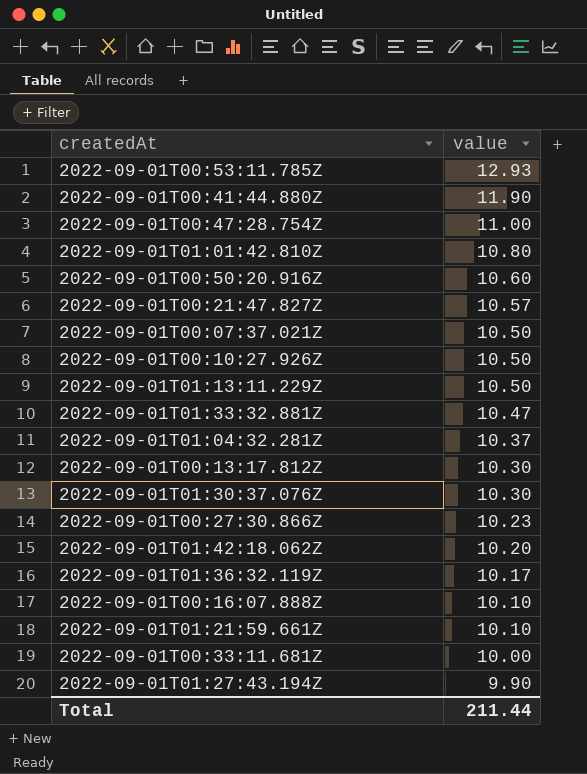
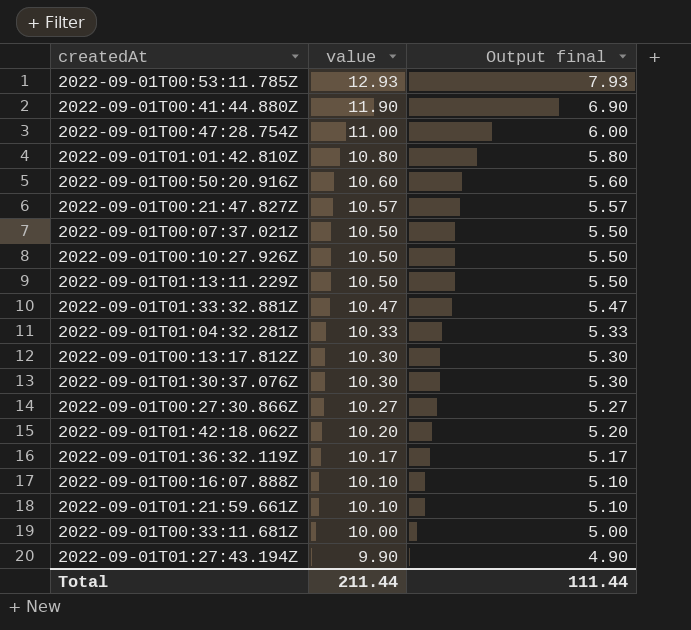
column Output final | formula: none -> [value] - 5
2022-09-01T01:04:32.281Z | value: 10.37 -> 10.33
2022-09-01T00:27:30.866Z | value: 10.23 -> 10.27

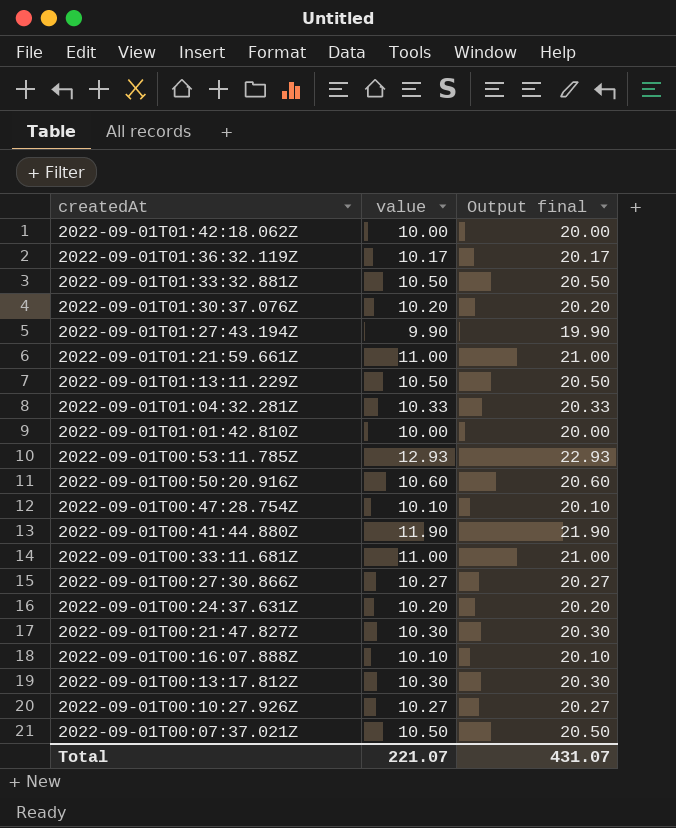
row order: value descending -> createdAt descending
column Output final | formula: [value] - 5 -> [value] + 10
2022-09-01T01:42:18.062Z | value: 10.20 -> 10.00
2022-09-01T01:33:32.881Z | value: 10.47 -> 10.50
2022-09-01T01:30:37.076Z | value: 10.30 -> 10.20
2022-09-01T01:21:59.661Z | value: 10.10 -> 11.00
2022-09-01T01:01:42.810Z | value: 10.80 -> 10.00
2022-09-01T00:47:28.754Z | value: 11.00 -> 10.10
2022-09-01T00:33:11.681Z | value: 10.00 -> 11.00
row 2022-09-01T00:24:37.631Z: none -> 10.20 | 20.20
2022-09-01T00:21:47.827Z | value: 10.57 -> 10.30
2022-09-01T00:10:27.926Z | value: 10.50 -> 10.27
Total | value: 211.44 -> 221.07
Total | Output final: 111.44 -> 431.07

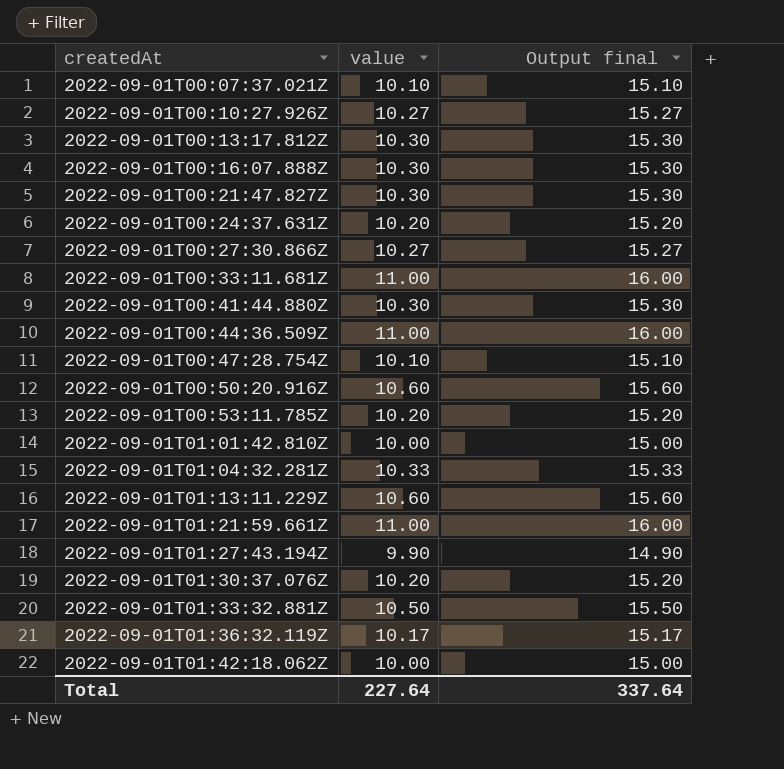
row order: createdAt descending -> createdAt ascending
column Output final | formula: [value] + 10 -> [value] + 5
2022-09-01T00:07:37.021Z | value: 10.50 -> 10.10
2022-09-01T00:16:07.888Z | value: 10.10 -> 10.30
2022-09-01T00:41:44.880Z | value: 11.90 -> 10.30
row 2022-09-01T00:44:36.509Z: none -> 11.00 | 16.00
2022-09-01T00:53:11.785Z | value: 12.93 -> 10.20
2022-09-01T01:13:11.229Z | value: 10.50 -> 10.60
Total | value: 221.07 -> 227.64
Total | Output final: 431.07 -> 337.64

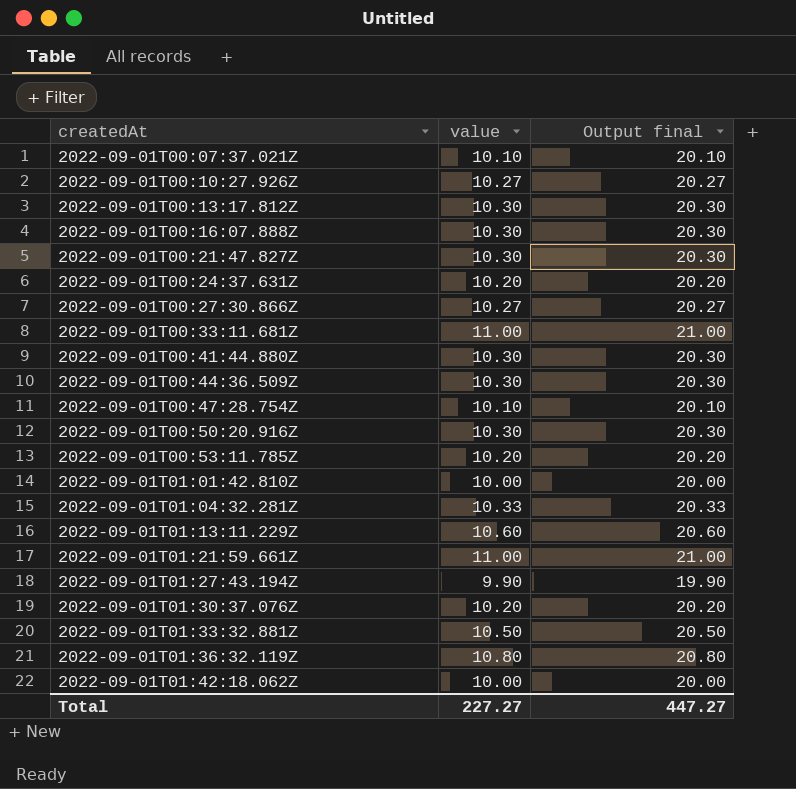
column Output final | formula: [value] + 5 -> [value] + 10
2022-09-01T00:44:36.509Z | value: 11.00 -> 10.30
2022-09-01T00:50:20.916Z | value: 10.60 -> 10.30
2022-09-01T01:36:32.119Z | value: 10.17 -> 10.80
Total | value: 227.64 -> 227.27
Total | Output final: 337.64 -> 447.27

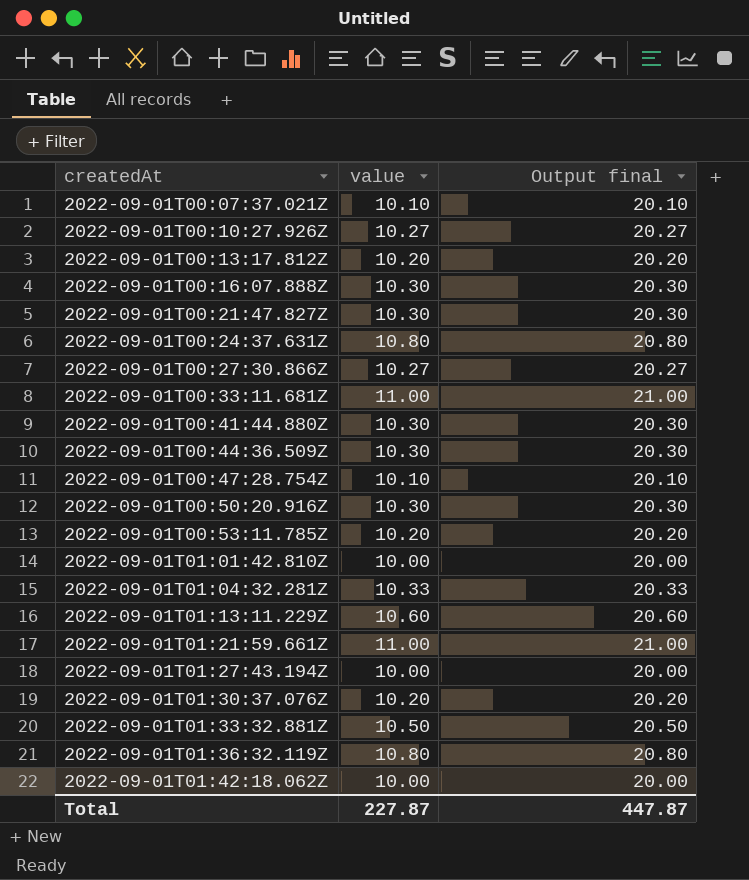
2022-09-01T00:13:17.812Z | value: 10.30 -> 10.20
2022-09-01T00:13:17.812Z | Output final: 20.30 -> 20.20
2022-09-01T00:24:37.631Z | value: 10.20 -> 10.80
2022-09-01T00:24:37.631Z | Output final: 20.20 -> 20.80
2022-09-01T01:27:43.194Z | value: 9.90 -> 10.00
2022-09-01T01:27:43.194Z | Output final: 19.90 -> 20.00
Total | value: 227.27 -> 227.87
Total | Output final: 447.27 -> 447.87

